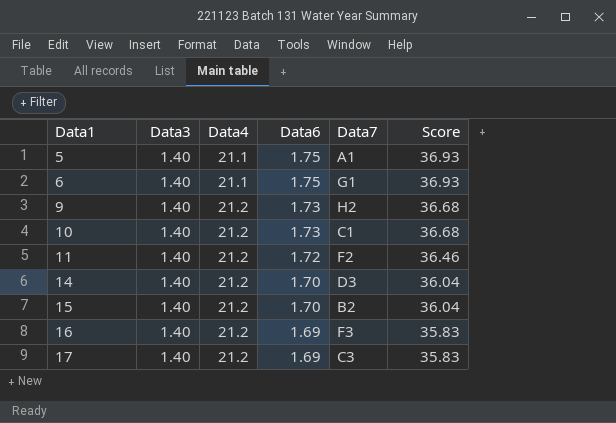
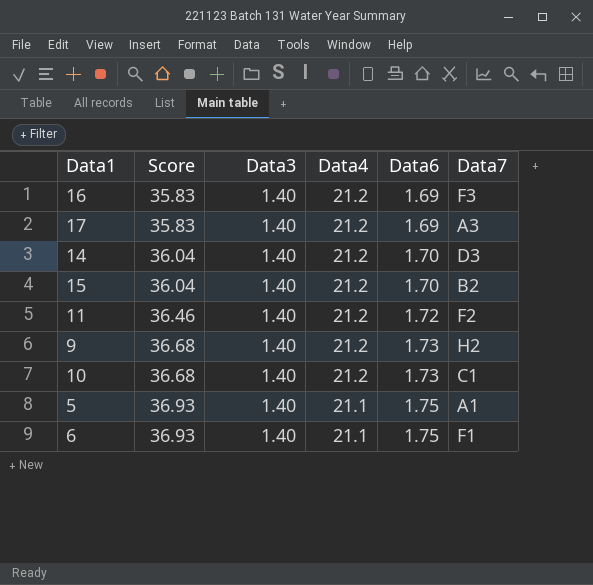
row order: Data1 ascending -> Score ascending
column Score | position: 6 -> 2
17 | Data7: C3 -> A3
6 | Data7: G1 -> F1

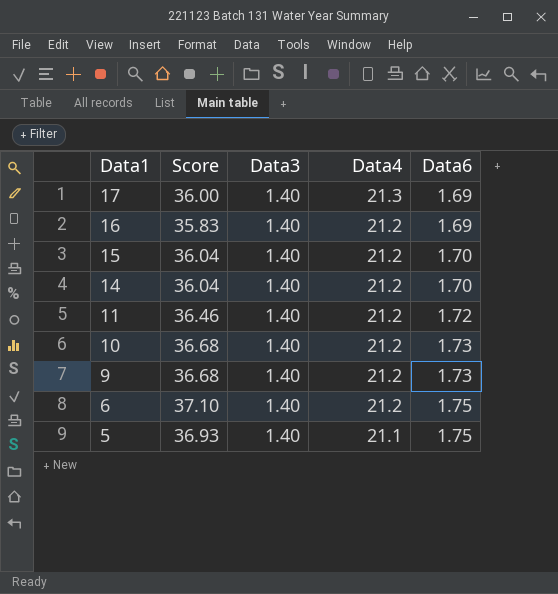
row order: Score ascending -> Data1 descending
column Data7 | position: 6 -> none
17 | Score: 35.83 -> 36.00
17 | Data4: 21.2 -> 21.3
6 | Score: 36.93 -> 37.10
6 | Data4: 21.1 -> 21.2

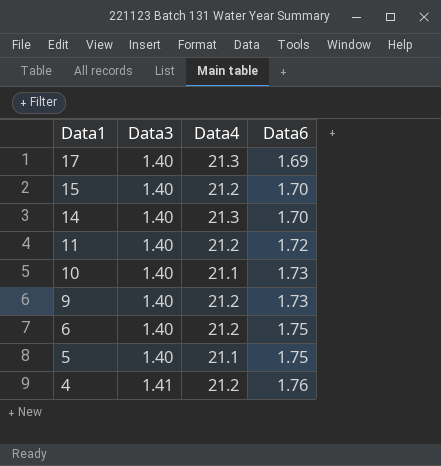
column Score | formula: [Data4] * [Data6] -> none
row 16: 35.83 | 1.40 | 21.2 | 1.69 -> none
14 | Data4: 21.2 -> 21.3
10 | Data4: 21.2 -> 21.1
row 4: none -> 1.41 | 21.2 | 1.76

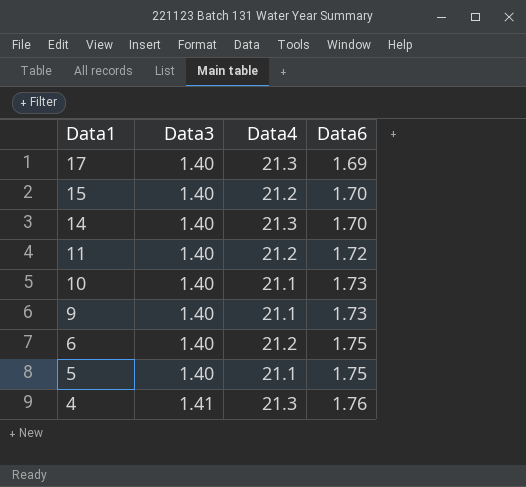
9 | Data4: 21.2 -> 21.1
4 | Data4: 21.2 -> 21.3

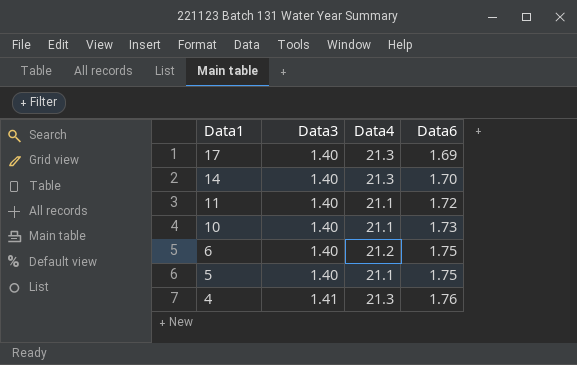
row 15: 1.40 | 21.2 | 1.70 -> none
row 9: 1.40 | 21.1 | 1.73 -> none
11 | Data4: 21.2 -> 21.1

